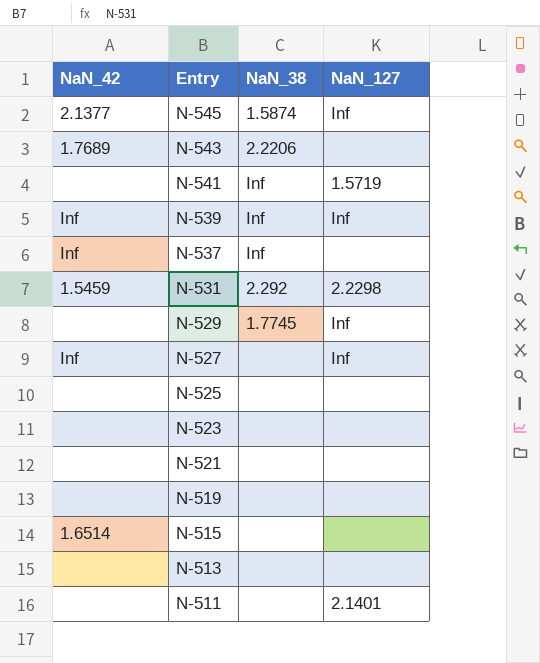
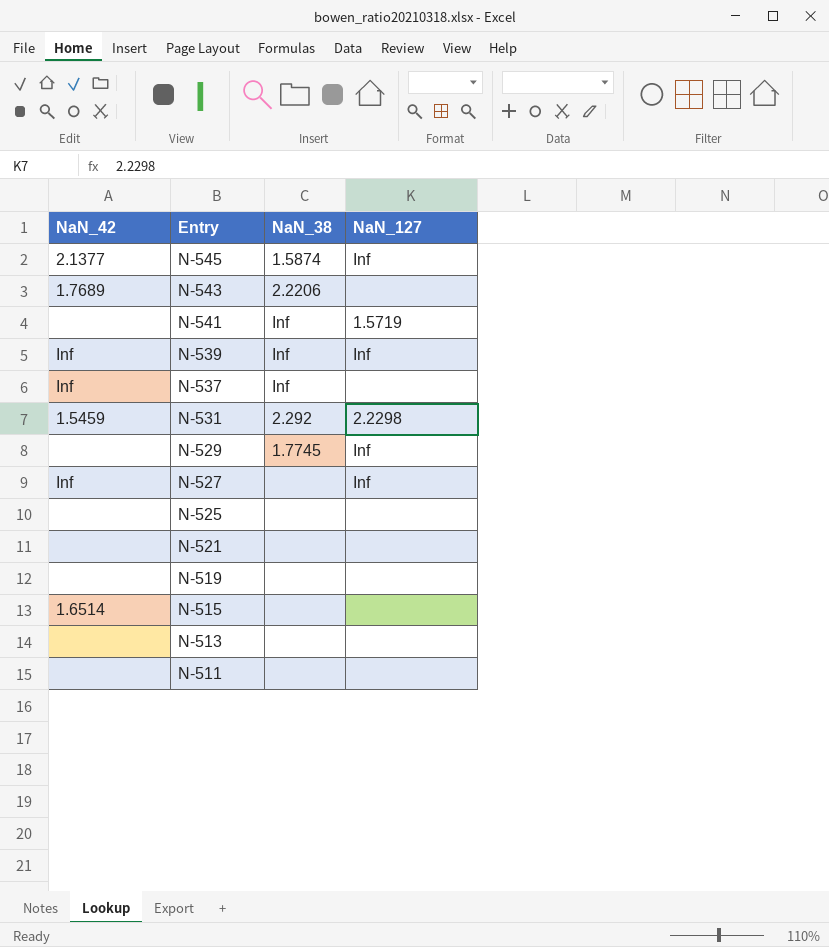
row N-523: none | none | none -> none
N-511 | NaN_127: 2.1401 -> none

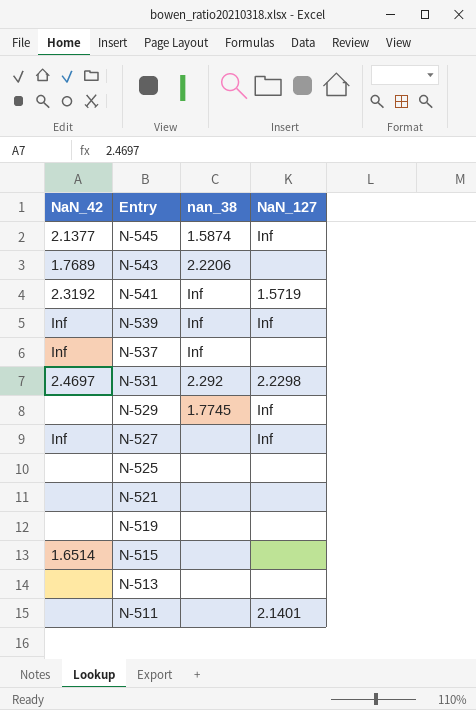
column name: NaN_38 -> nan_38
N-541 | NaN_42: none -> 2.3192
N-531 | NaN_42: 1.5459 -> 2.4697
N-511 | NaN_127: none -> 2.1401

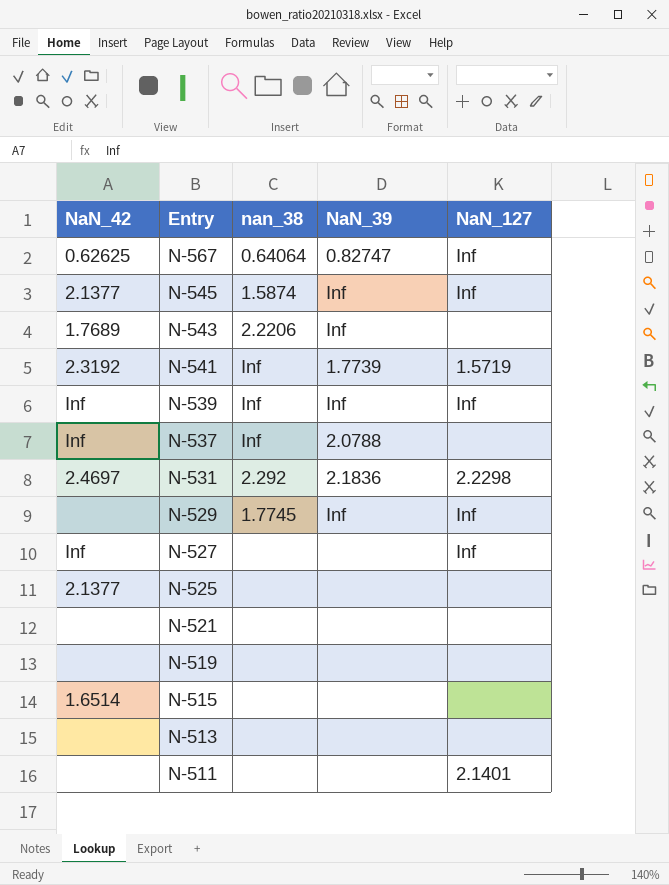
column NaN_39 | position: none -> 4
row N-567: none -> 0.62625 | 0.64064 | 0.82747 | Inf
N-525 | NaN_42: none -> 2.1377

